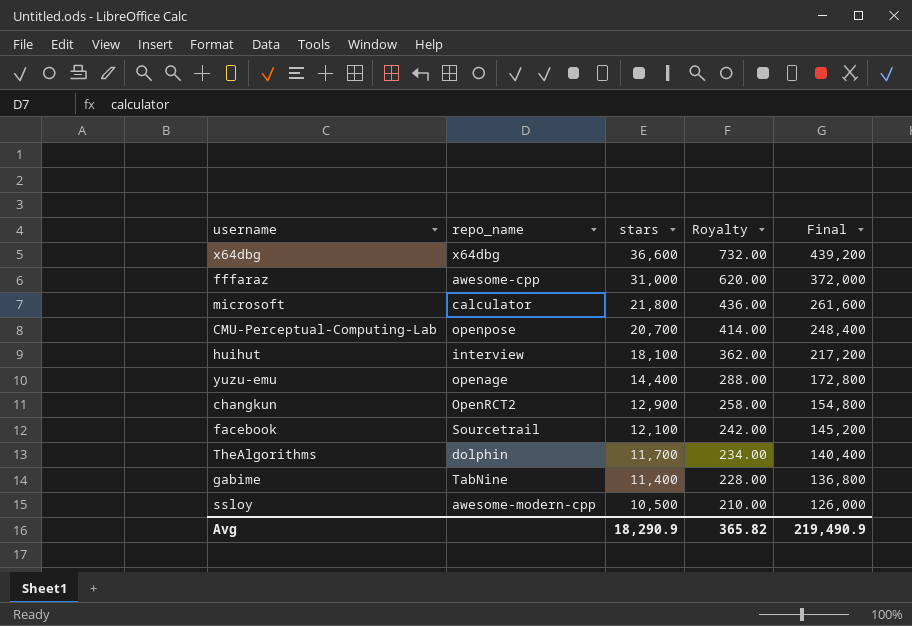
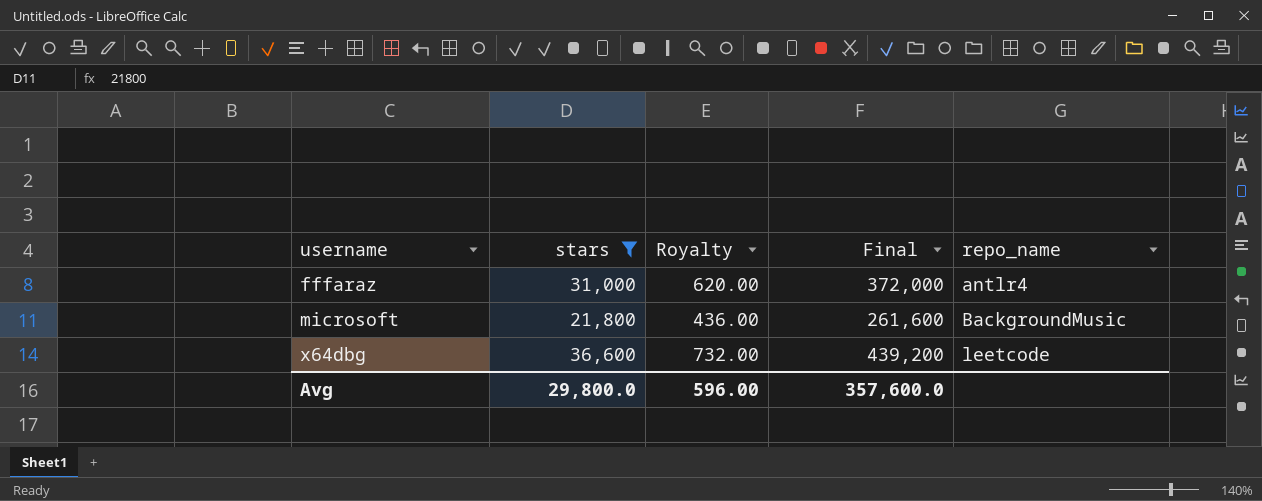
filter: none -> stars >= 21,800
row order: stars descending -> username ascending
column repo_name | position: 2 -> 5
fffaraz | repo_name: awesome-cpp -> antlr4
microsoft | repo_name: calculator -> BackgroundMusic
x64dbg | repo_name: x64dbg -> leetcode
Avg | stars: 18,290.9 -> 29,800.0
Avg | Royalty: 365.82 -> 596.00
Avg | Final: 219,490.9 -> 357,600.0

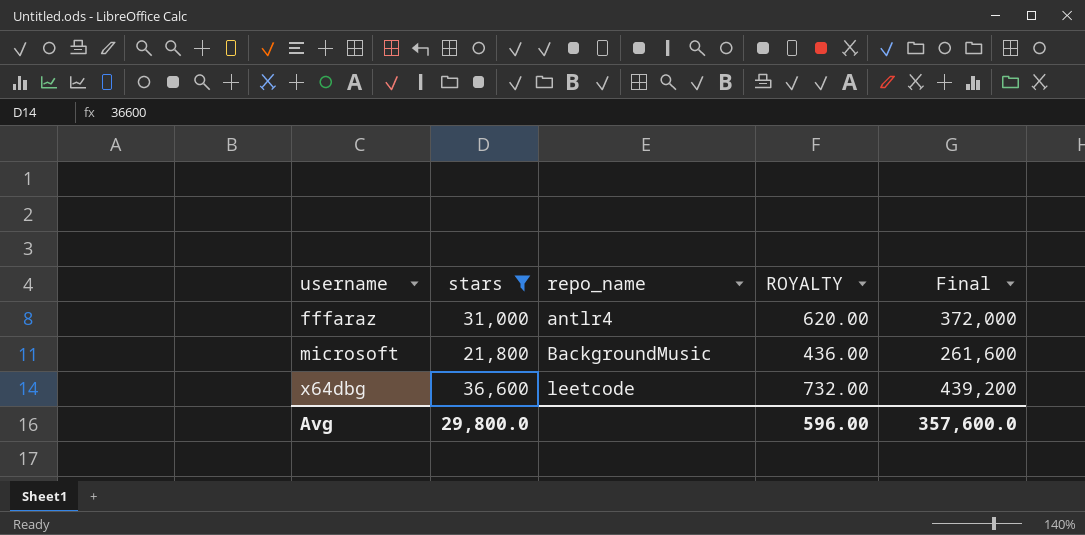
column repo_name | position: 5 -> 3
column name: Royalty -> ROYALTY

